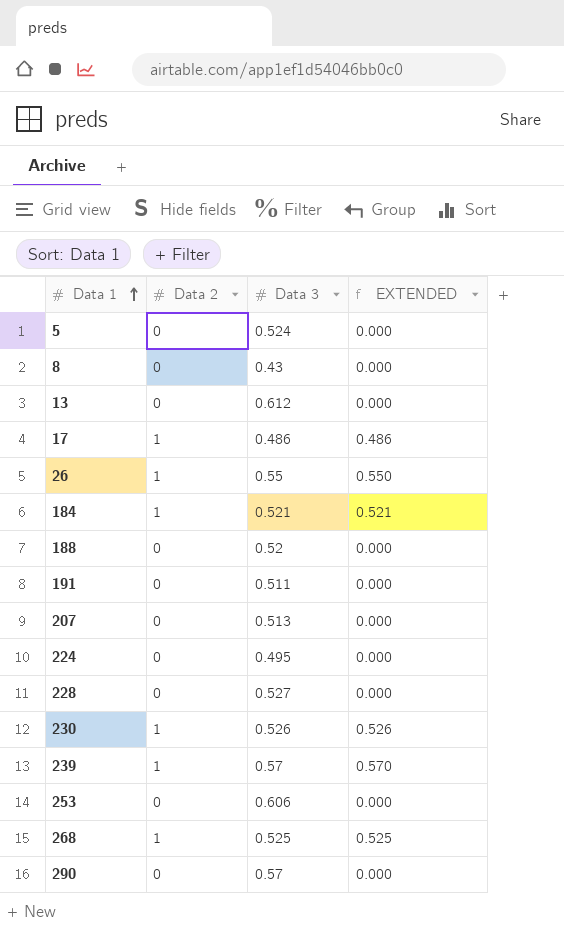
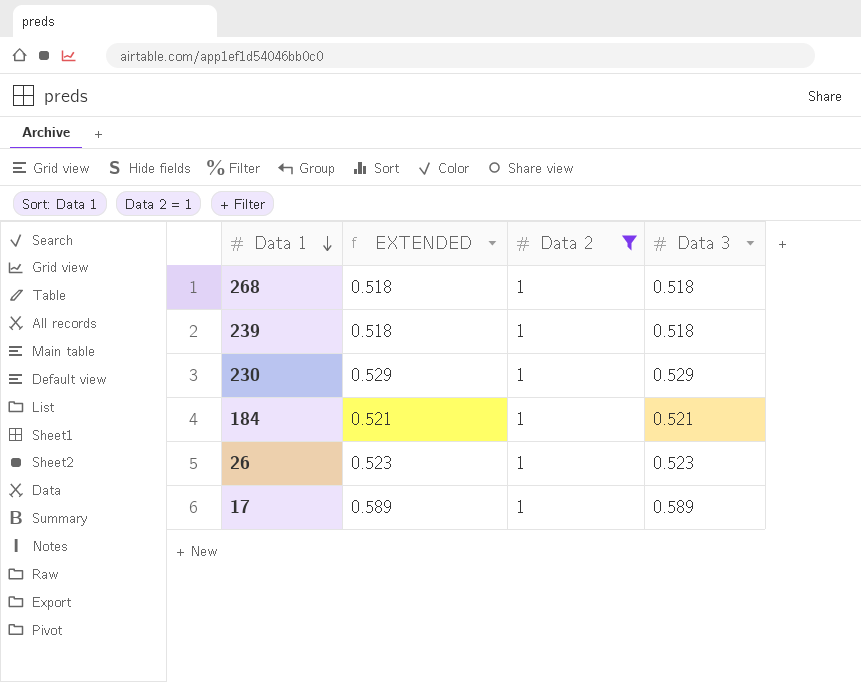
filter: none -> Data 2 = 1
row order: Data 1 ascending -> Data 1 descending
column EXTENDED | position: 4 -> 2
268 | EXTENDED: 0.525 -> 0.518
268 | Data 3: 0.525 -> 0.518
239 | EXTENDED: 0.570 -> 0.518
239 | Data 3: 0.57 -> 0.518
230 | EXTENDED: 0.526 -> 0.529
230 | Data 3: 0.526 -> 0.529
26 | EXTENDED: 0.550 -> 0.523
26 | Data 3: 0.55 -> 0.523
17 | EXTENDED: 0.486 -> 0.589
17 | Data 3: 0.486 -> 0.589

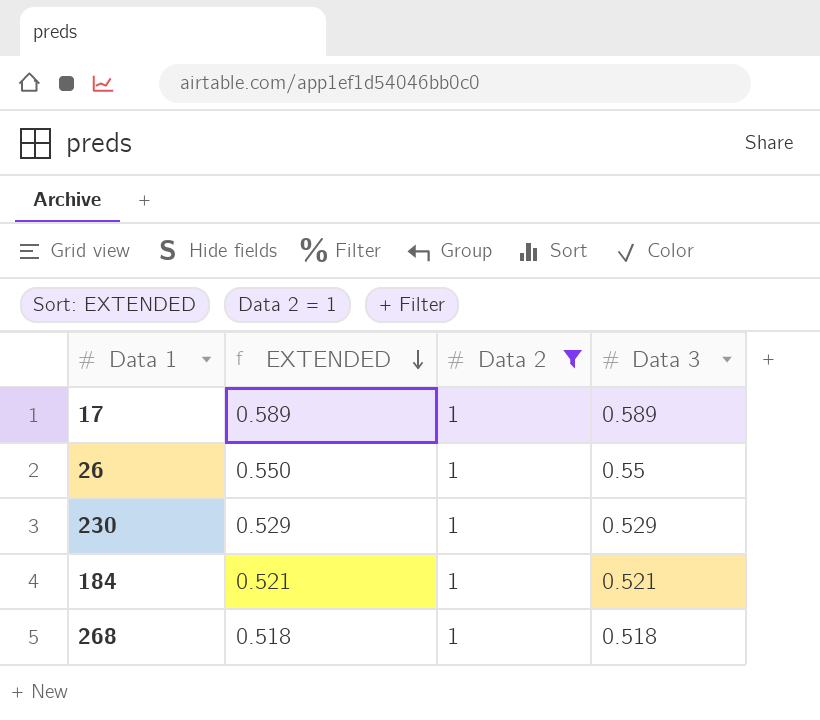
row order: Data 1 descending -> EXTENDED descending
row 239: 0.518 | 1 | 0.518 -> none
26 | EXTENDED: 0.523 -> 0.550
26 | Data 3: 0.523 -> 0.55

